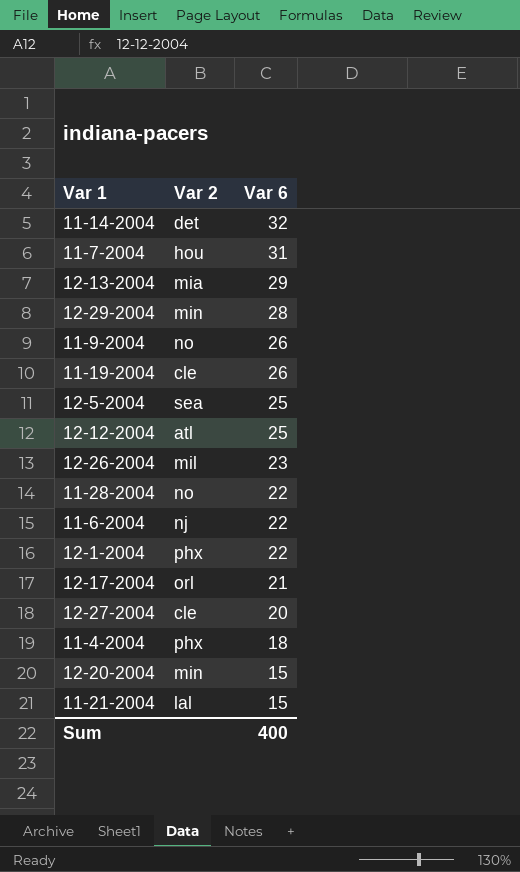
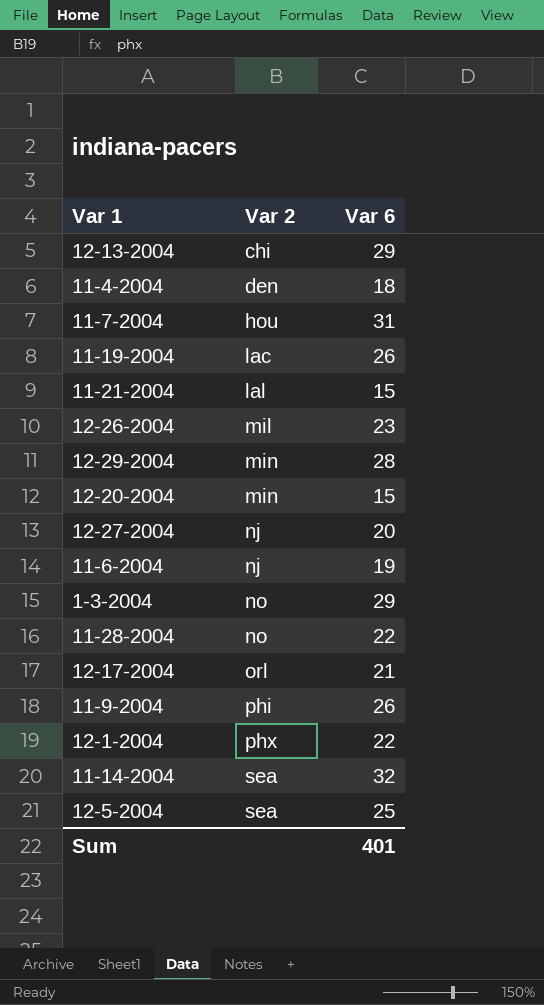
row order: Var 6 descending -> Var 2 ascending
row 12-12-2004: atl | 25 -> none
12-13-2004 | Var 2: mia -> chi
11-4-2004 | Var 2: phx -> den
11-19-2004 | Var 2: cle -> lac
12-27-2004 | Var 2: cle -> nj
11-6-2004 | Var 6: 22 -> 19
row 1-3-2004: none -> no | 29
11-9-2004 | Var 2: no -> phi
11-14-2004 | Var 2: det -> sea
Sum | Var 6: 400 -> 401

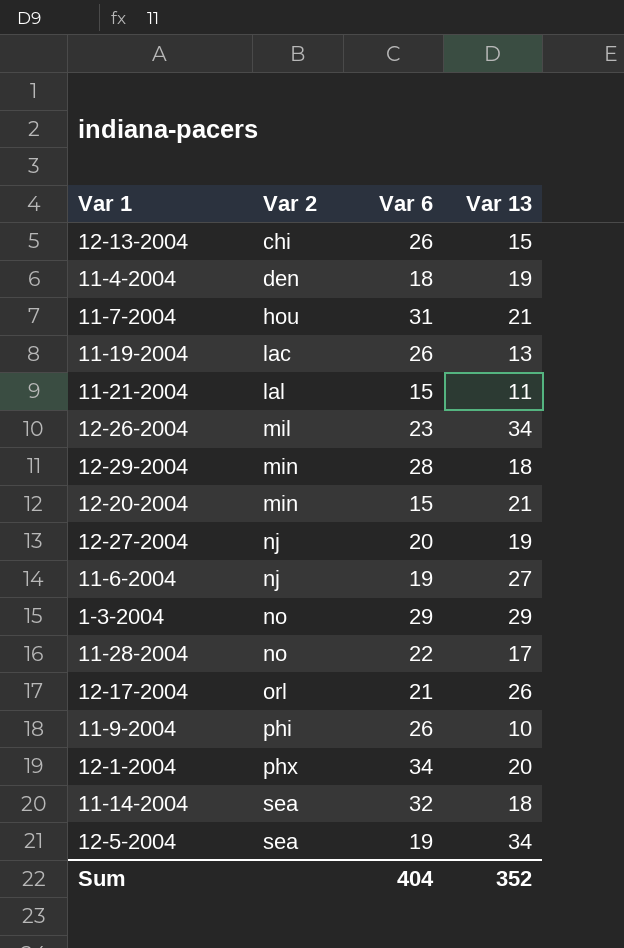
column Var 13 | position: none -> 4
12-13-2004 | Var 6: 29 -> 26
12-1-2004 | Var 6: 22 -> 34
12-5-2004 | Var 6: 25 -> 19
Sum | Var 6: 401 -> 404

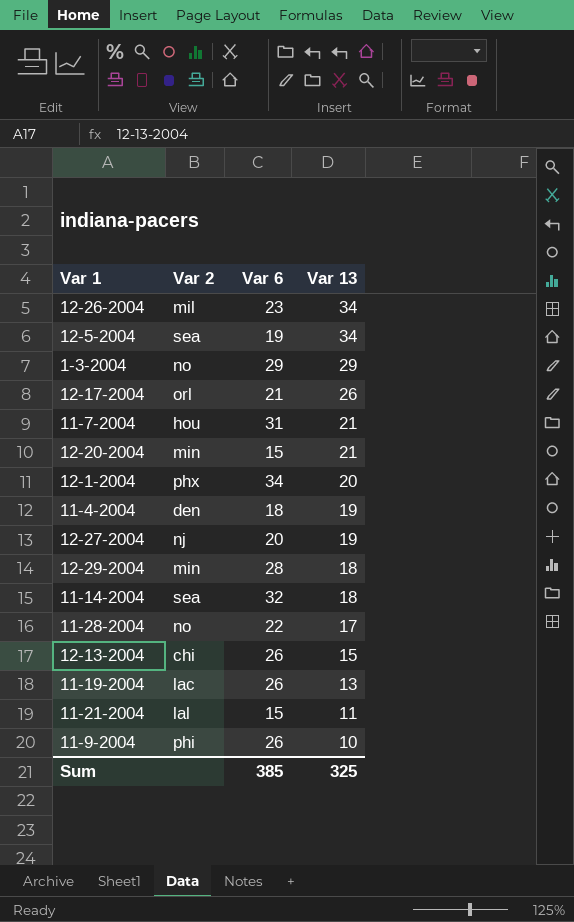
row order: Var 2 ascending -> Var 13 descending
row 11-6-2004: nj | 19 | 27 -> none
Sum | Var 6: 404 -> 385
Sum | Var 13: 352 -> 325

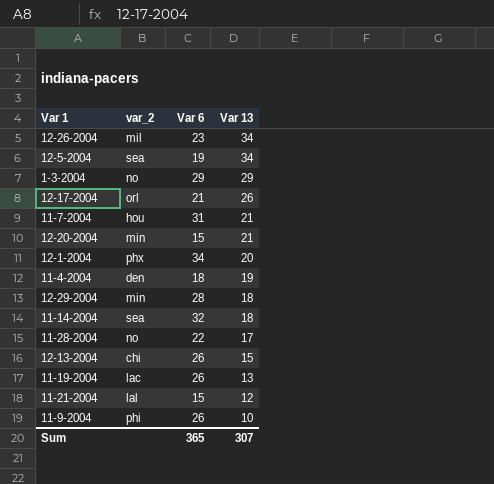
column name: Var 2 -> var_2
row 12-27-2004: nj | 20 | 19 -> none
11-21-2004 | Var 13: 11 -> 12
Sum | Var 6: 385 -> 365
Sum | Var 13: 325 -> 307

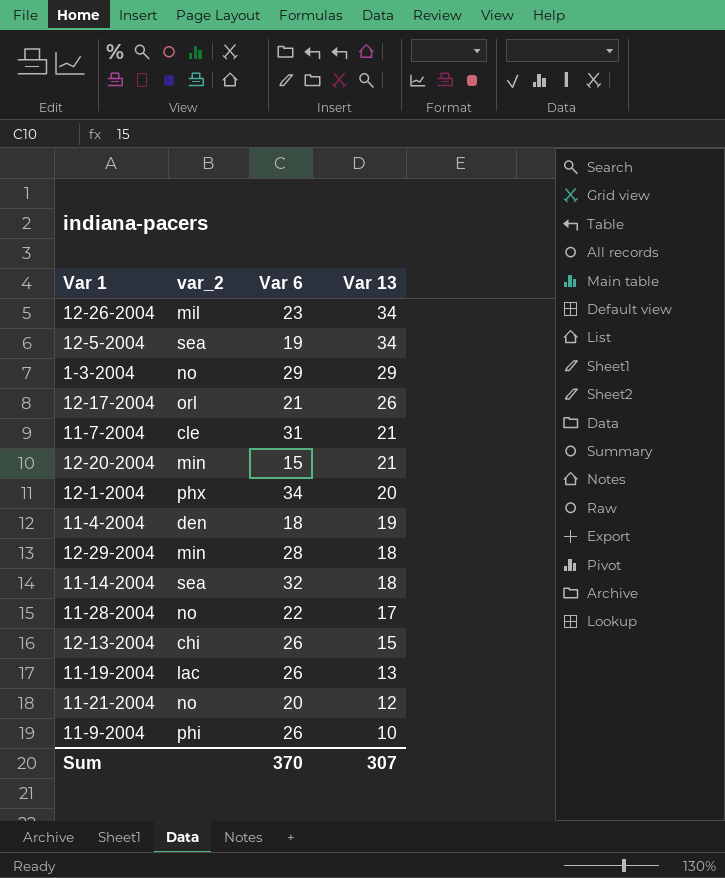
11-7-2004 | var_2: hou -> cle
11-21-2004 | var_2: lal -> no
11-21-2004 | Var 6: 15 -> 20
Sum | Var 6: 365 -> 370

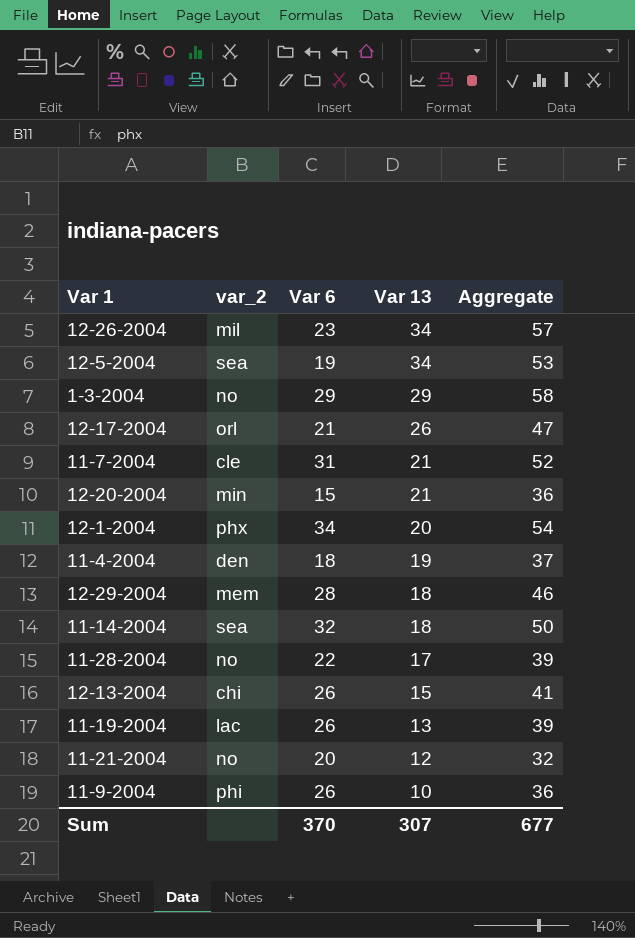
column Aggregate | formula: none -> [Var 6] + [Var 13]
12-29-2004 | var_2: min -> mem

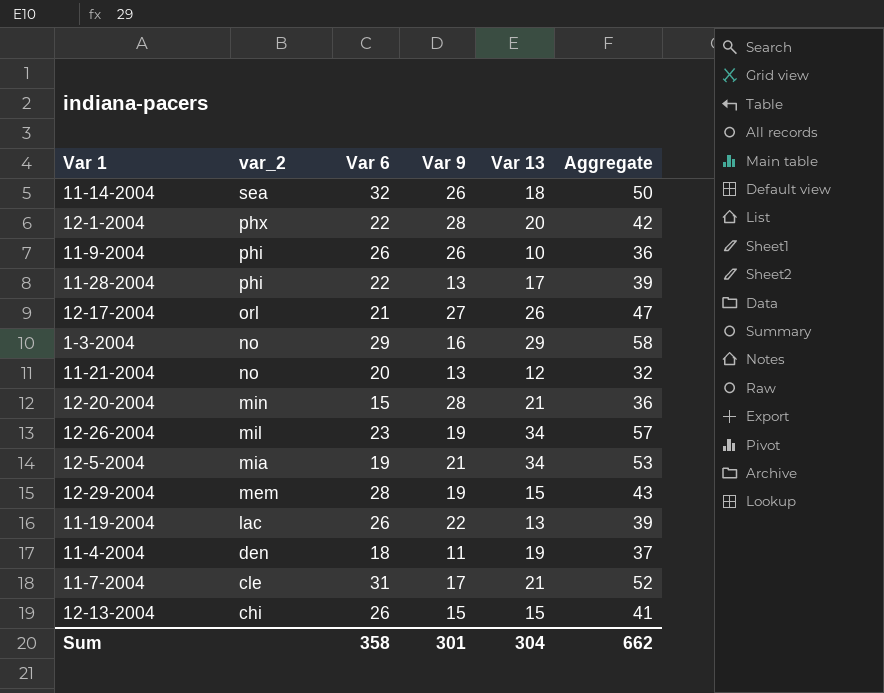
row order: Var 13 descending -> var_2 descending
column Var 9 | position: none -> 4
12-1-2004 | Var 6: 34 -> 22
12-1-2004 | Aggregate: 54 -> 42
11-28-2004 | var_2: no -> phi
12-5-2004 | var_2: sea -> mia
12-29-2004 | Var 13: 18 -> 15
12-29-2004 | Aggregate: 46 -> 43
Sum | Var 6: 370 -> 358
Sum | Var 13: 307 -> 304
Sum | Aggregate: 677 -> 662

